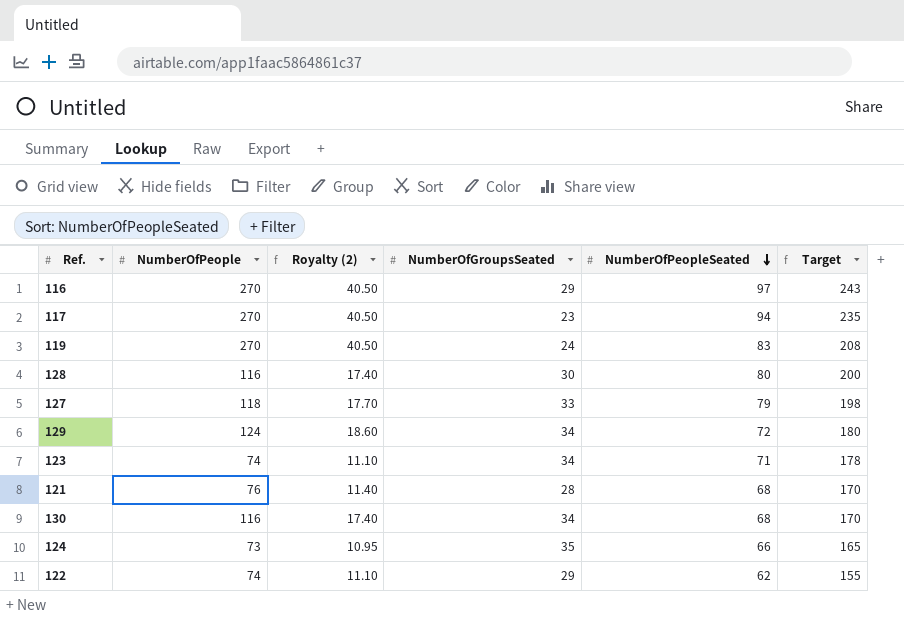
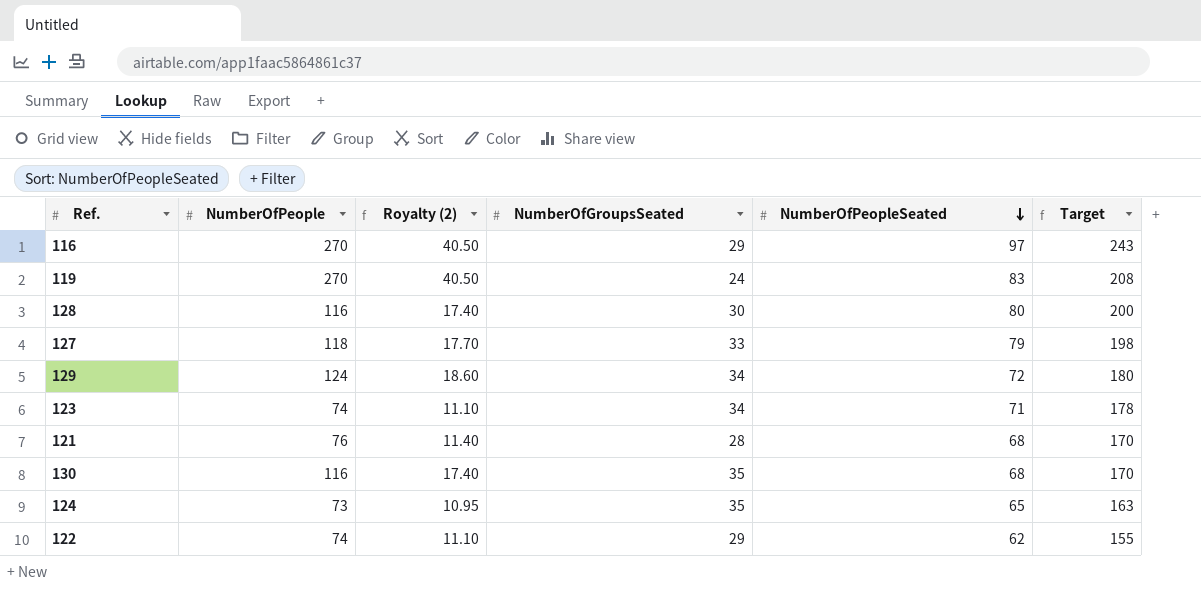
row 117: 270 | 40.50 | 23 | 94 | 235 -> none
130 | NumberOfGroupsSeated: 34 -> 35
124 | NumberOfPeopleSeated: 66 -> 65
124 | Target: 165 -> 163

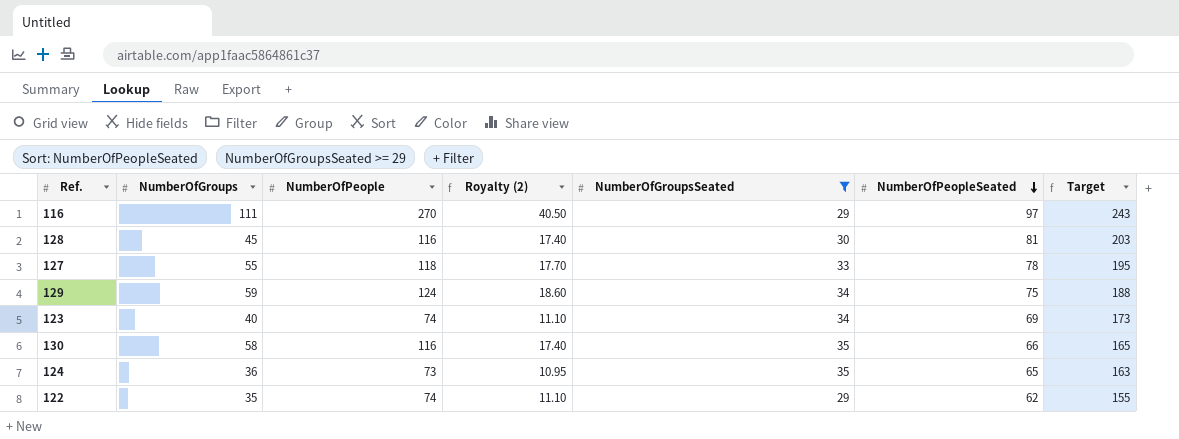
filter: none -> NumberOfGroupsSeated >= 29
column NumberOfGroups | position: none -> 2
128 | NumberOfPeopleSeated: 80 -> 81
128 | Target: 200 -> 203
127 | NumberOfPeopleSeated: 79 -> 78
127 | Target: 198 -> 195
129 | NumberOfPeopleSeated: 72 -> 75
129 | Target: 180 -> 188
123 | NumberOfPeopleSeated: 71 -> 69
123 | Target: 178 -> 173
130 | NumberOfPeopleSeated: 68 -> 66
130 | Target: 170 -> 165

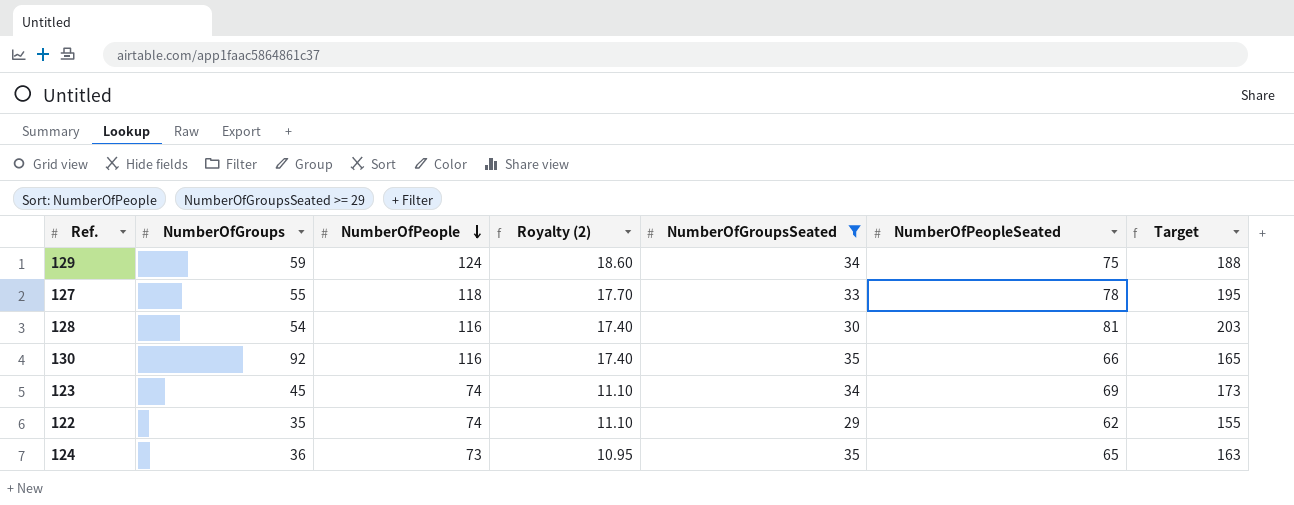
row order: NumberOfPeopleSeated descending -> NumberOfPeople descending
row 116: 111 | 270 | 40.50 | 29 | 97 | 243 -> none
128 | NumberOfGroups: 45 -> 54
130 | NumberOfGroups: 58 -> 92
123 | NumberOfGroups: 40 -> 45

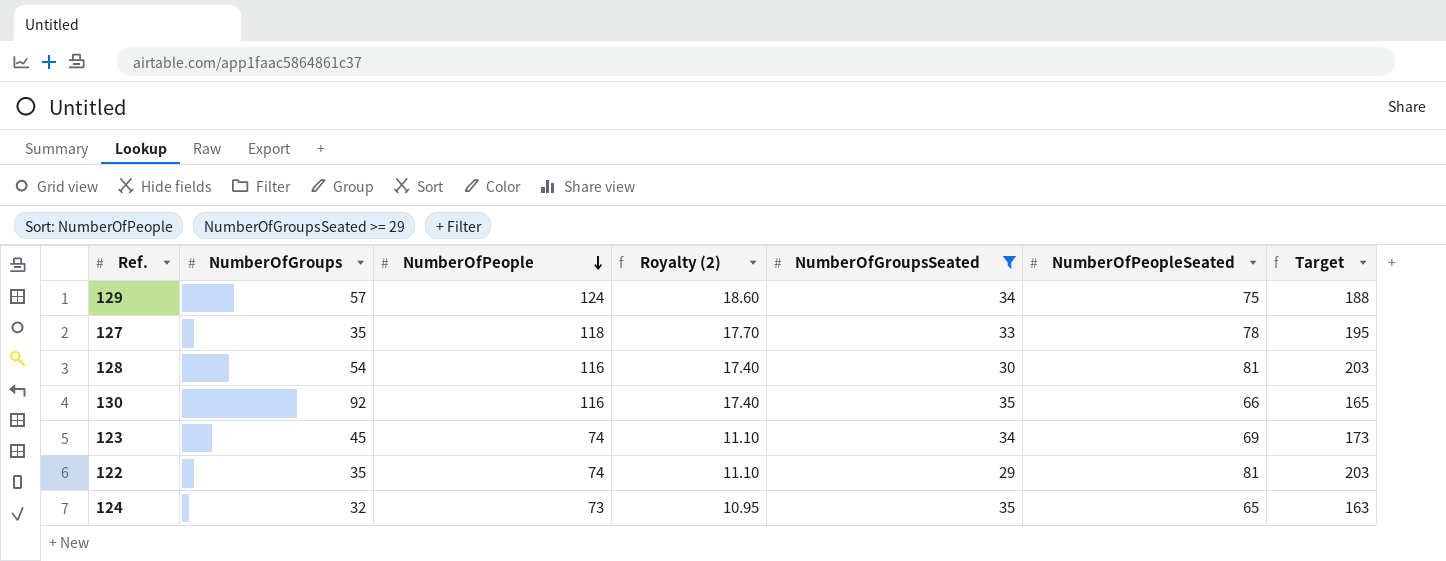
129 | NumberOfGroups: 59 -> 57
127 | NumberOfGroups: 55 -> 35
122 | NumberOfPeopleSeated: 62 -> 81
122 | Target: 155 -> 203
124 | NumberOfGroups: 36 -> 32

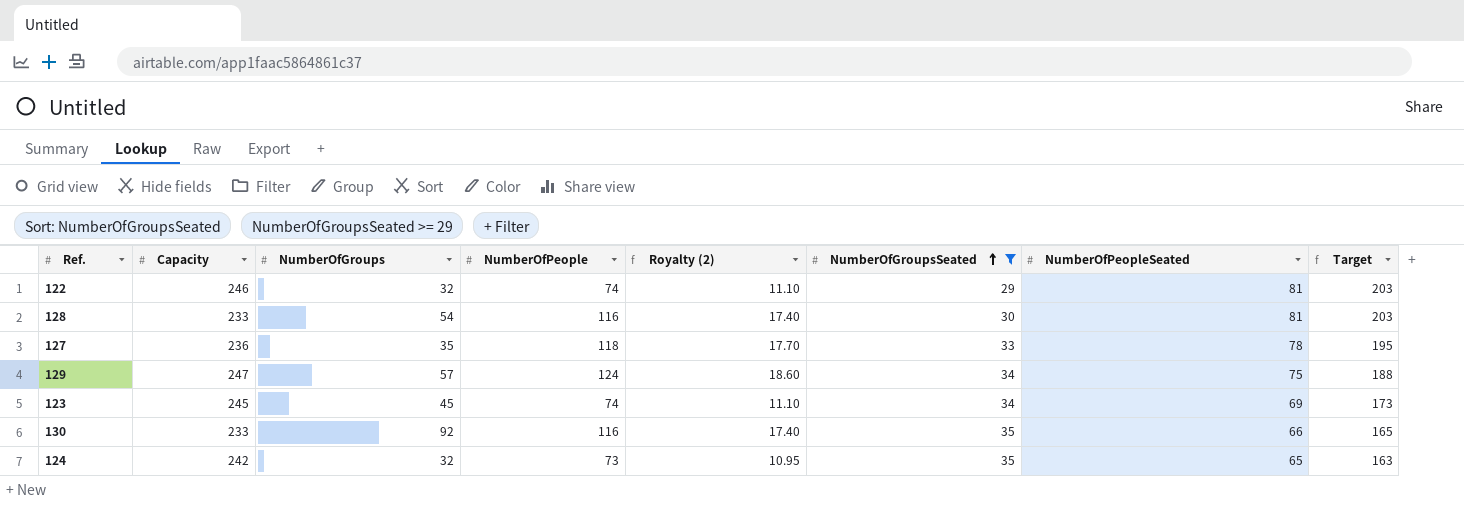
row order: NumberOfPeople descending -> NumberOfGroupsSeated ascending
column Capacity | position: none -> 2
122 | NumberOfGroups: 35 -> 32

